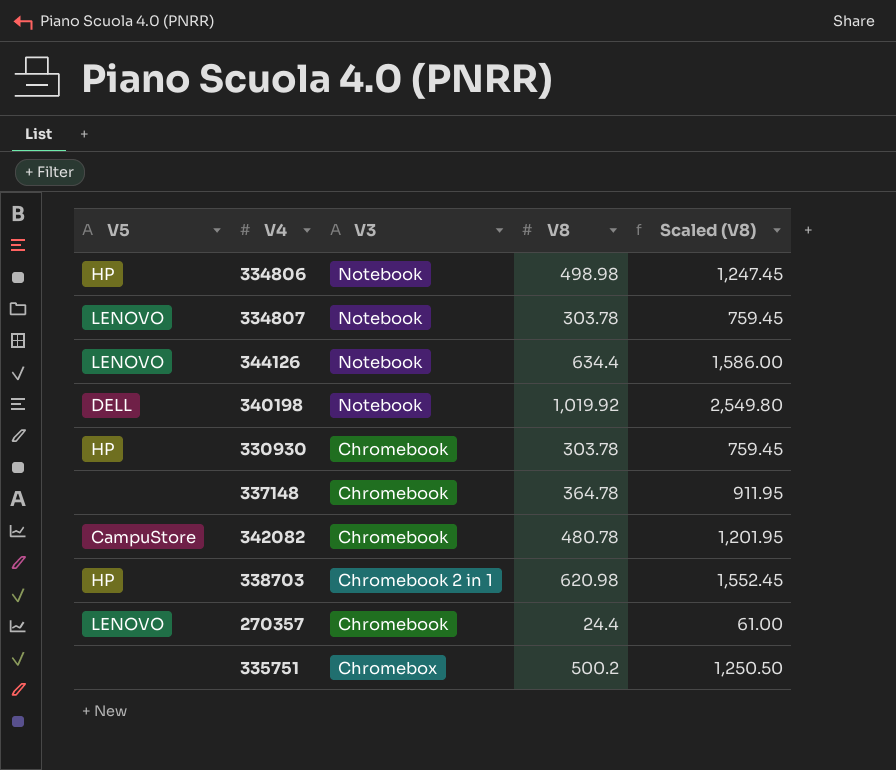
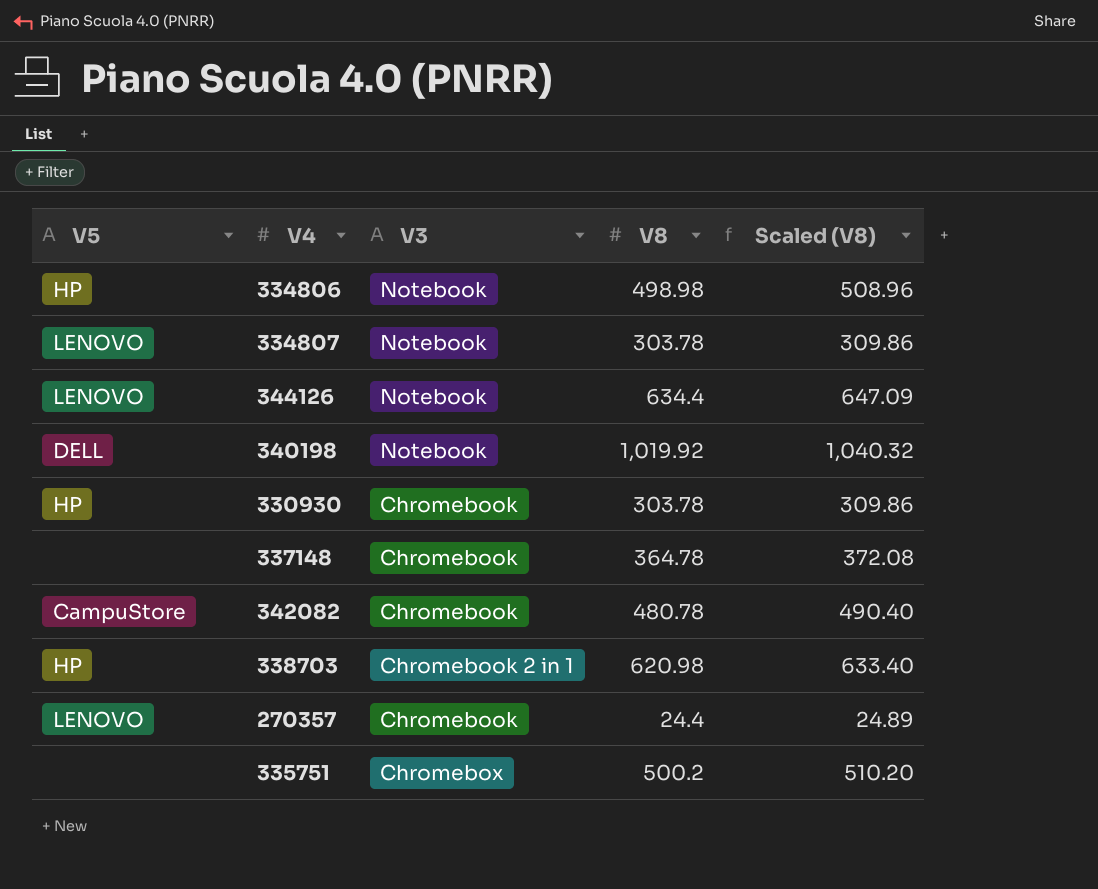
column Scaled (V8) | formula: [V8] * 2.5 -> [V8] * 1.02

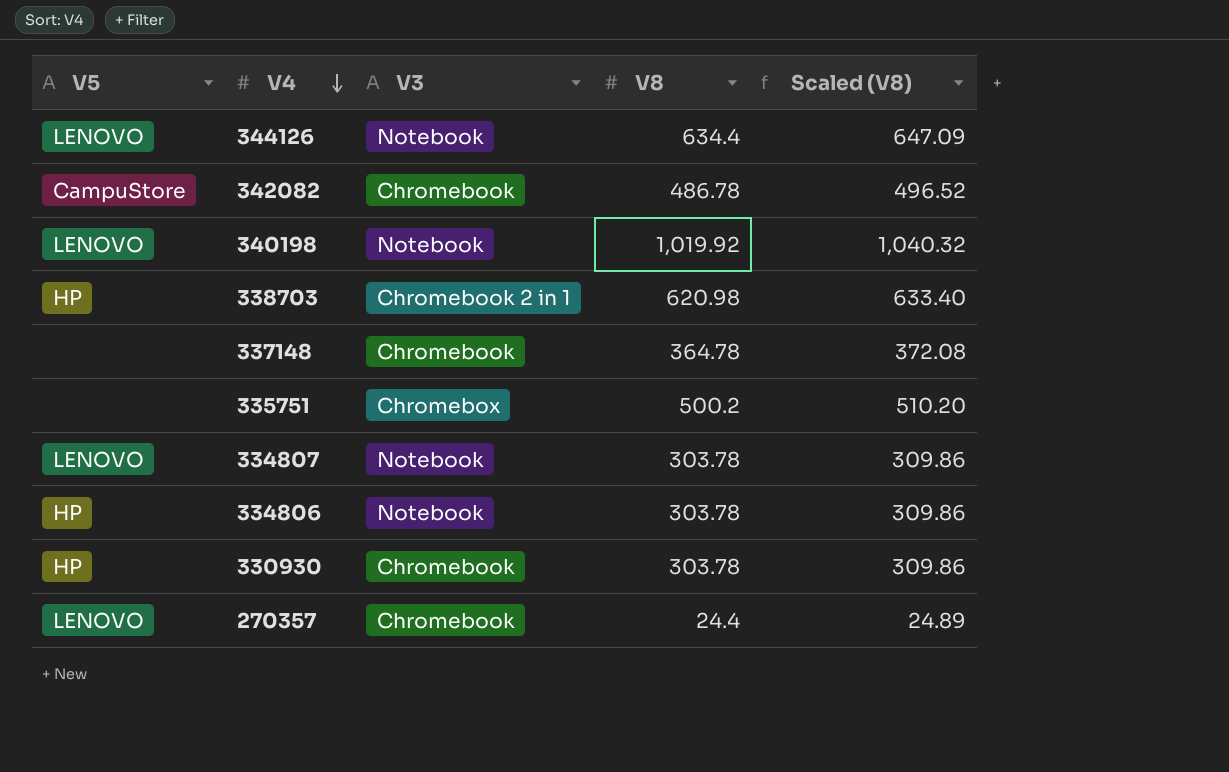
row order: none -> V4 descending
342082 | V8: 480.78 -> 486.78
342082 | Scaled (V8): 490.40 -> 496.52
340198 | V5: DELL -> LENOVO
334806 | V8: 498.98 -> 303.78
334806 | Scaled (V8): 508.96 -> 309.86

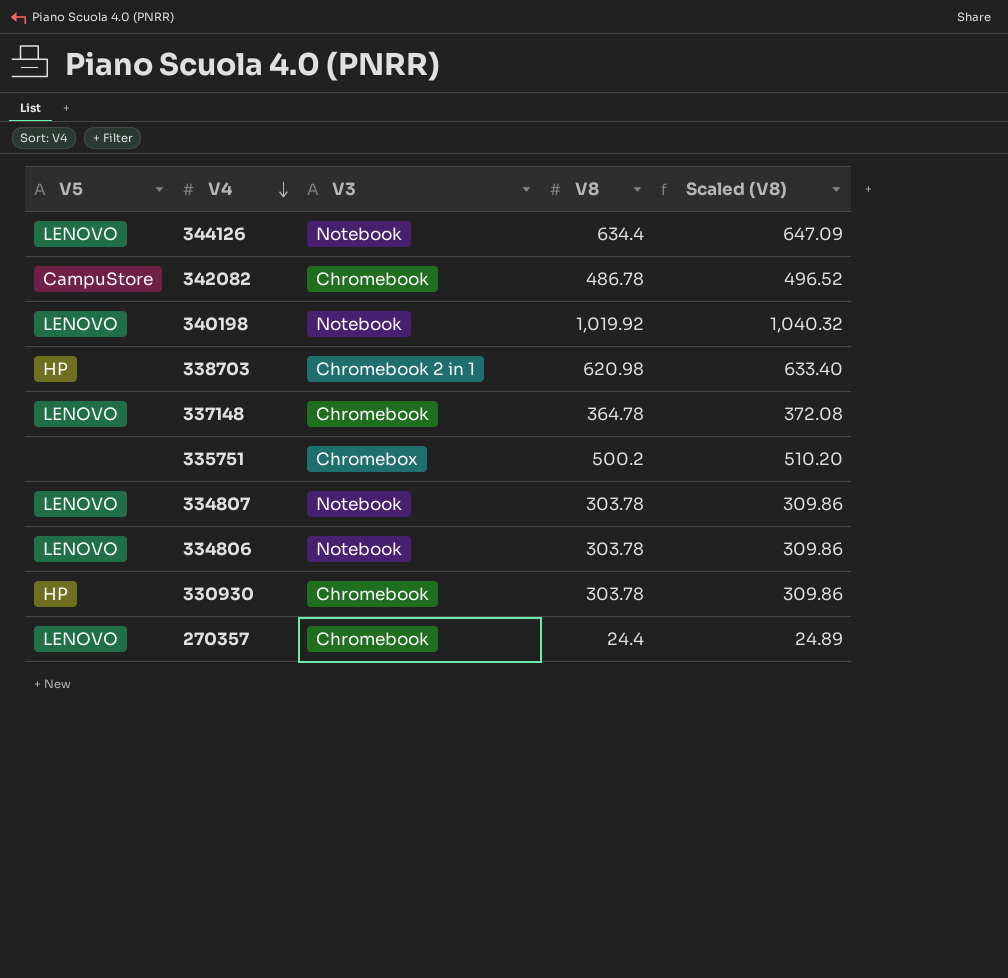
337148 | V5: none -> LENOVO
334806 | V5: HP -> LENOVO

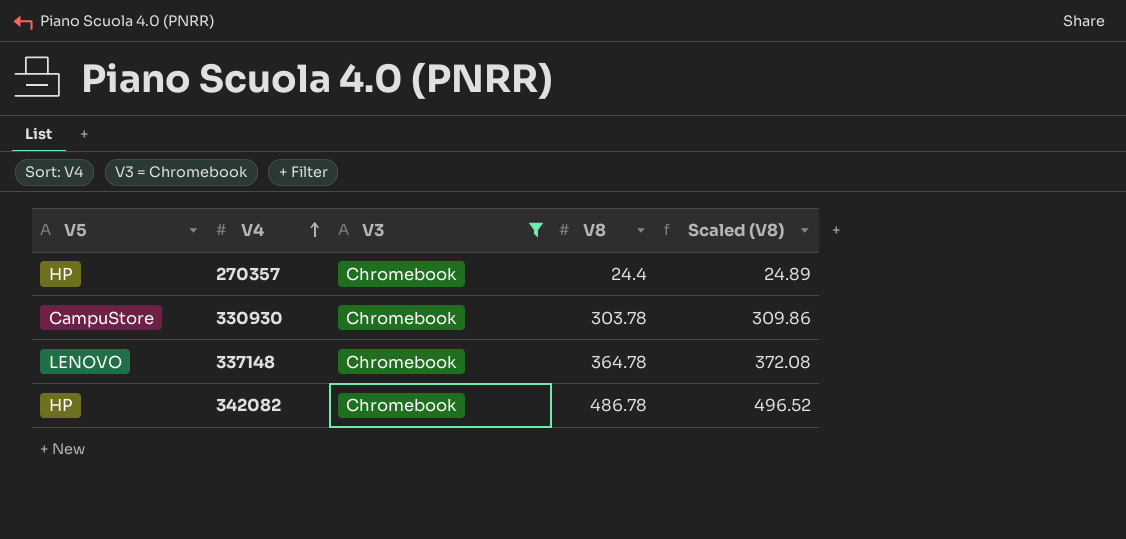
filter: none -> V3 = Chromebook
row order: V4 descending -> V4 ascending
270357 | V5: LENOVO -> HP
330930 | V5: HP -> CampuStore
342082 | V5: CampuStore -> HP

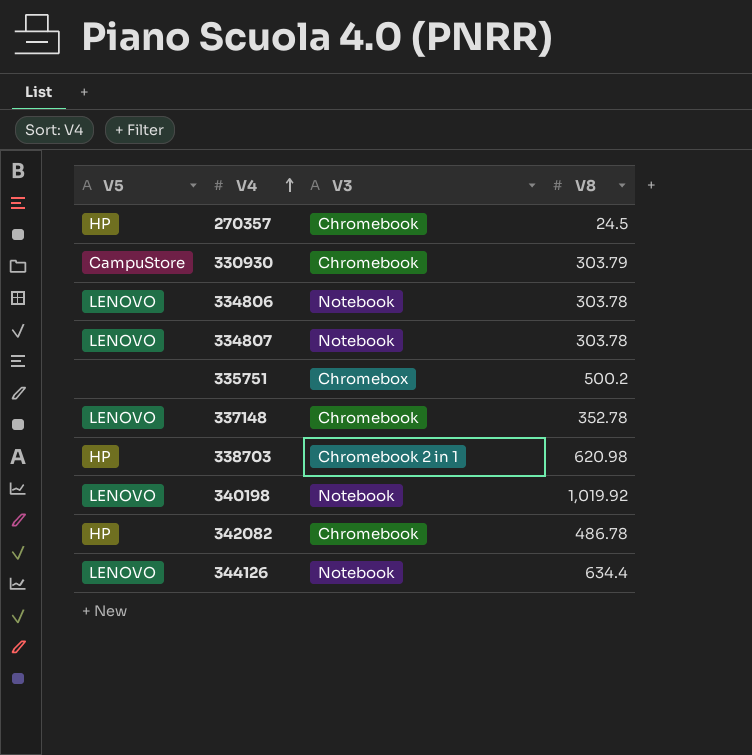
filter: V3 = Chromebook -> none
column Scaled (V8) | formula: [V8] * 1.02 -> none
270357 | V8: 24.4 -> 24.5
330930 | V8: 303.78 -> 303.79
337148 | V8: 364.78 -> 352.78

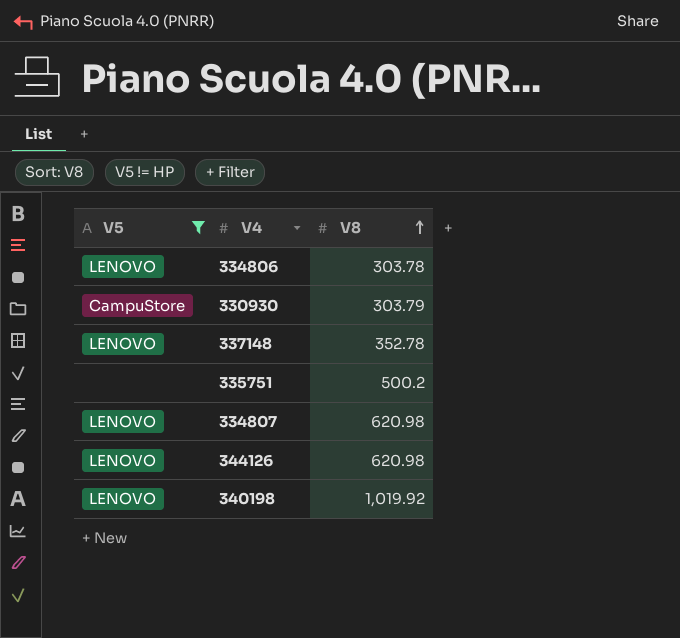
filter: none -> V5 != HP
row order: V4 ascending -> V8 ascending
column V3 | position: 3 -> none
334807 | V8: 303.78 -> 620.98
344126 | V8: 634.4 -> 620.98

